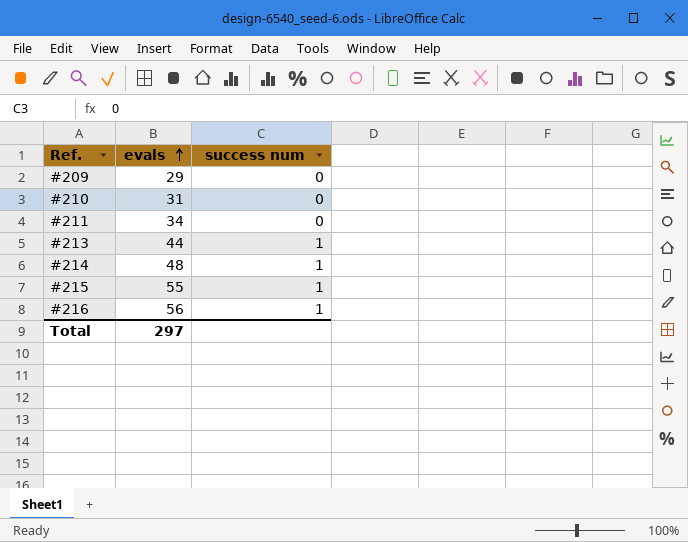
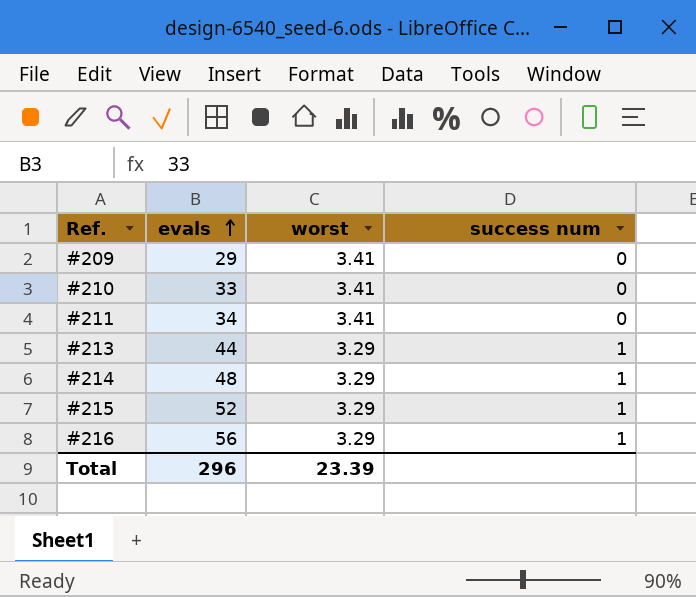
column worst | position: none -> 3
#210 | evals: 31 -> 33
#215 | evals: 55 -> 52
Total | evals: 297 -> 296

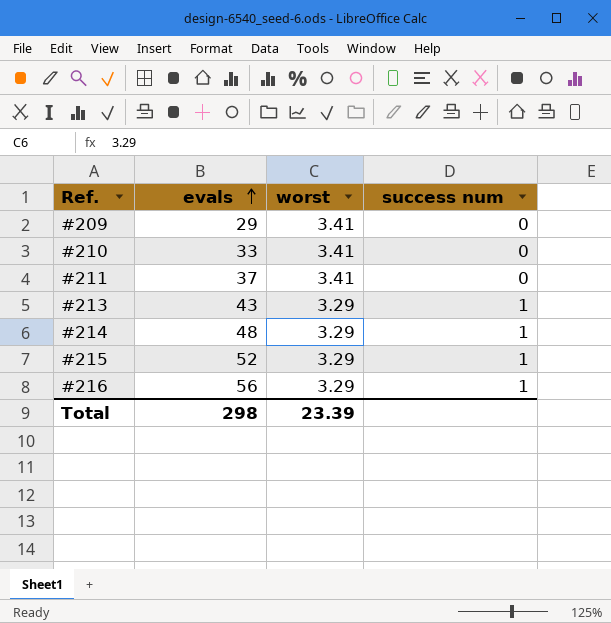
#211 | evals: 34 -> 37
#213 | evals: 44 -> 43
Total | evals: 296 -> 298

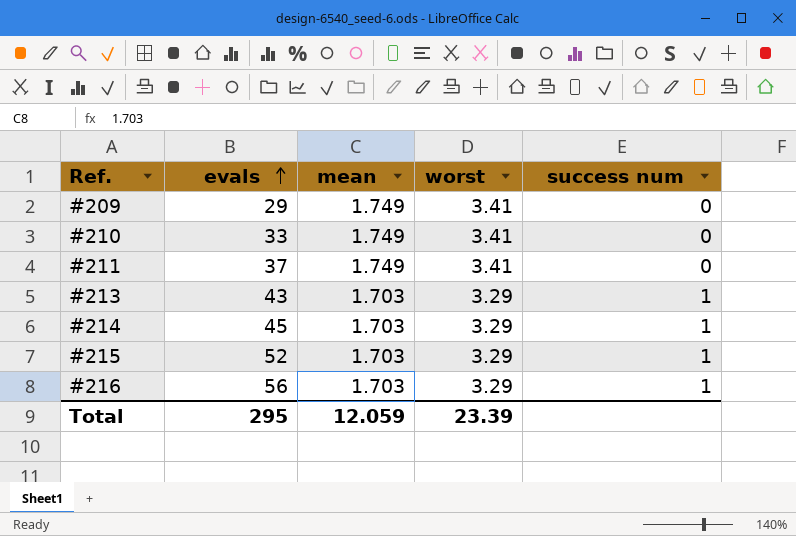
column mean | position: none -> 3
#214 | evals: 48 -> 45
Total | evals: 298 -> 295

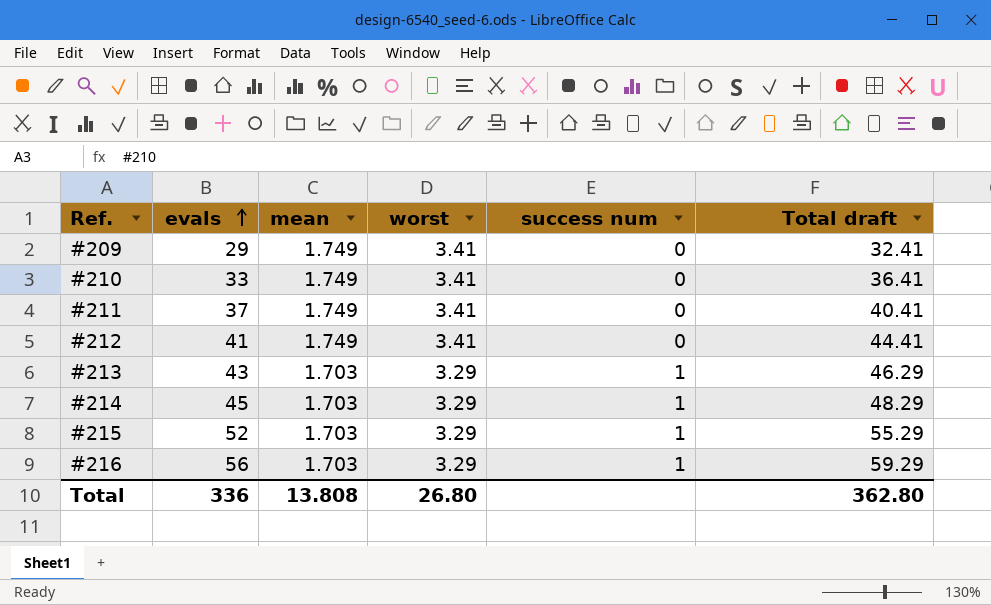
column Total draft | formula: none -> [evals] + [worst]
row #212: none -> 41 | 1.749 | 3.41 | 0 | 44.41
Total | evals: 295 -> 336
Total | mean: 12.059 -> 13.808
Total | worst: 23.39 -> 26.80

